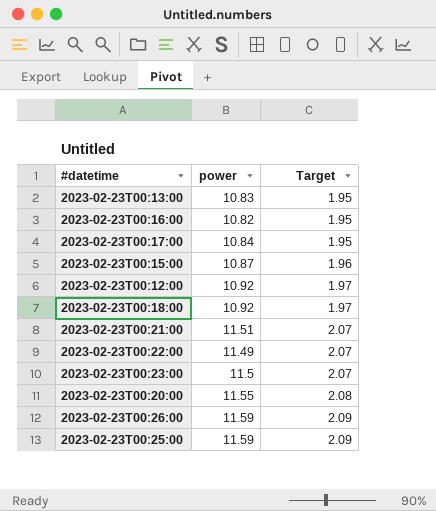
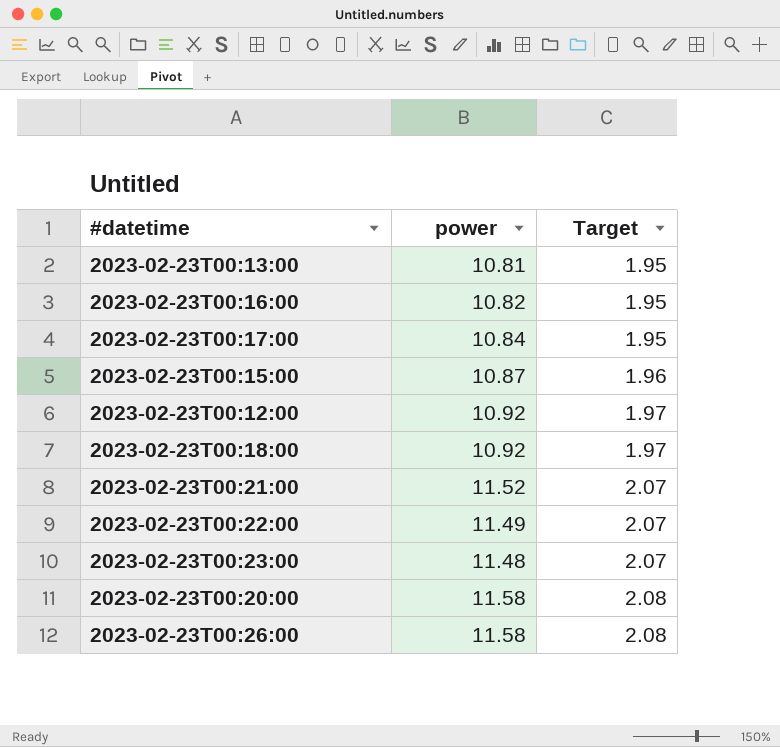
row 2023-02-23T00:25:00: 11.59 | 2.09 -> none
2023-02-23T00:13:00 | power: 10.83 -> 10.81
2023-02-23T00:21:00 | power: 11.51 -> 11.52
2023-02-23T00:23:00 | power: 11.5 -> 11.48
2023-02-23T00:20:00 | power: 11.55 -> 11.58
2023-02-23T00:26:00 | power: 11.59 -> 11.58
2023-02-23T00:26:00 | Target: 2.09 -> 2.08

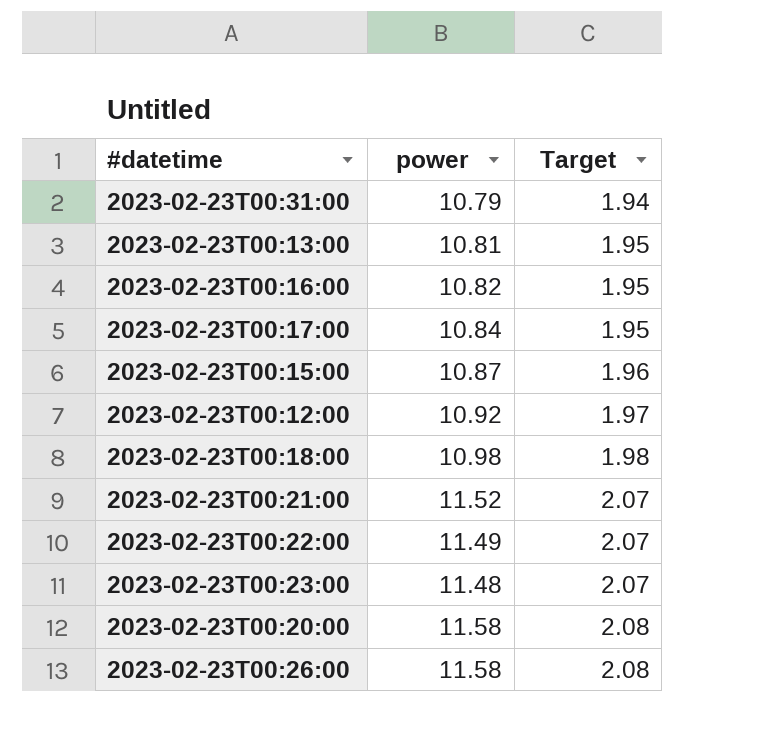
row 2023-02-23T00:31:00: none -> 10.79 | 1.94
2023-02-23T00:18:00 | power: 10.92 -> 10.98
2023-02-23T00:18:00 | Target: 1.97 -> 1.98

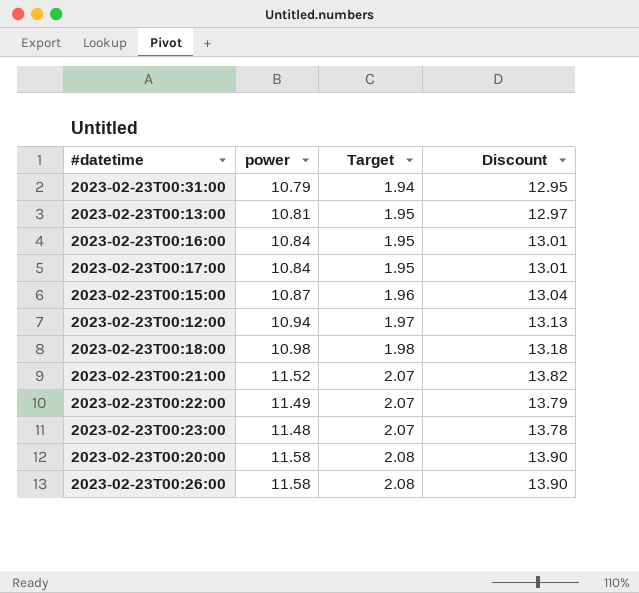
column Discount | formula: none -> [power] * 1.2
2023-02-23T00:16:00 | power: 10.82 -> 10.84
2023-02-23T00:12:00 | power: 10.92 -> 10.94

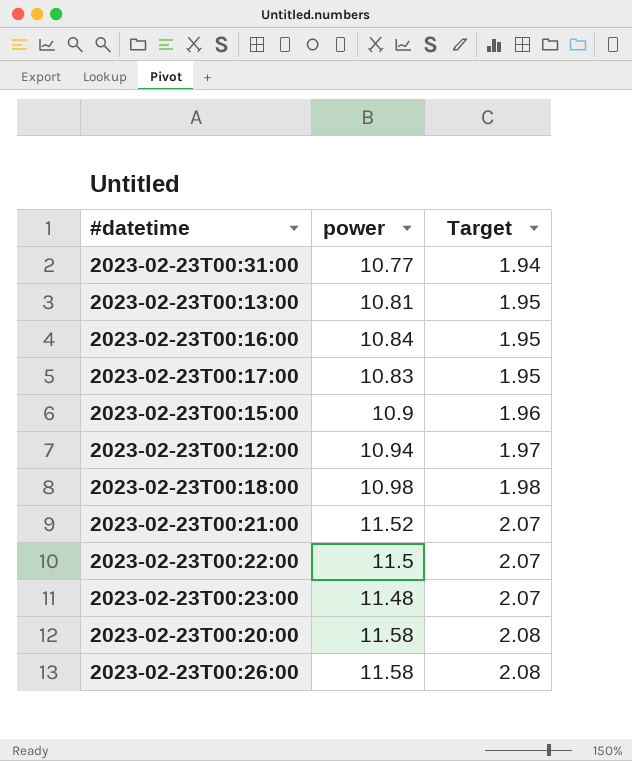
column Discount | formula: [power] * 1.2 -> none
2023-02-23T00:31:00 | power: 10.79 -> 10.77
2023-02-23T00:17:00 | power: 10.84 -> 10.83
2023-02-23T00:15:00 | power: 10.87 -> 10.9
2023-02-23T00:22:00 | power: 11.49 -> 11.5

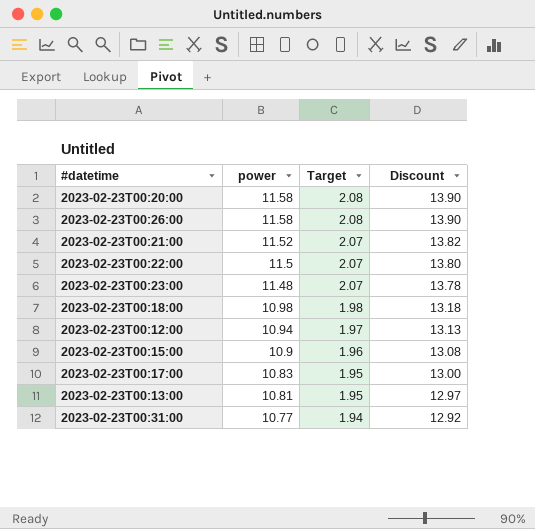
row order: Target ascending -> power descending
column Discount | formula: none -> [power] * 1.2
row 2023-02-23T00:16:00: 10.84 | 1.95 -> none

